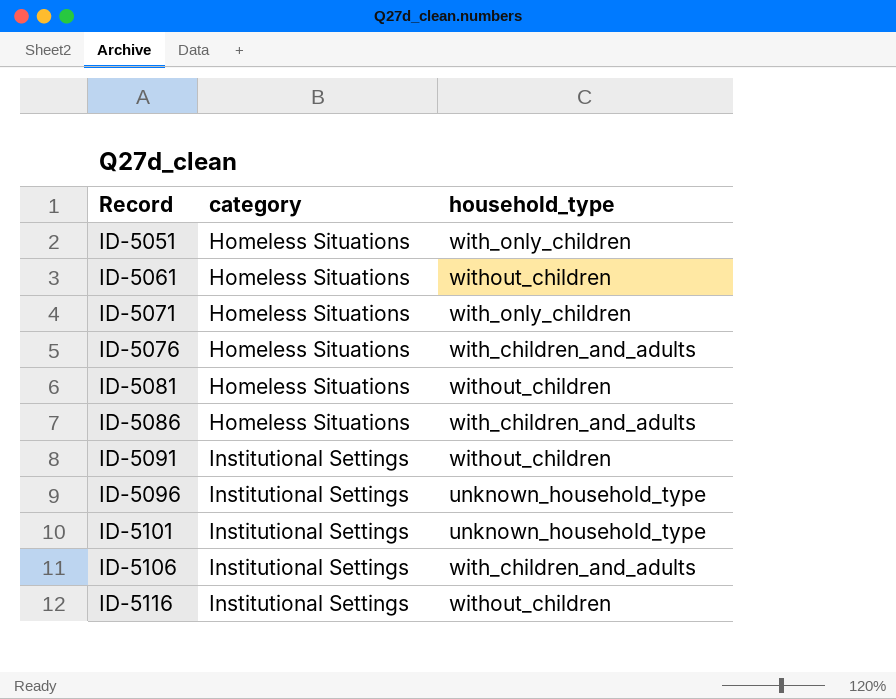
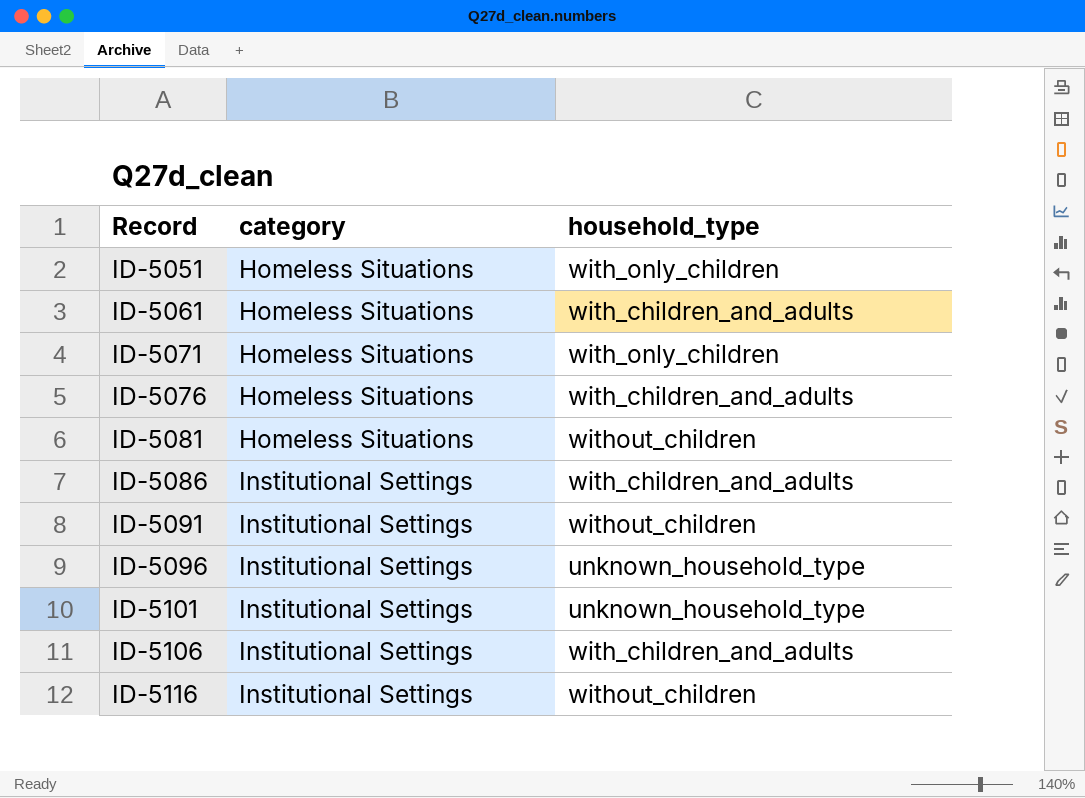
ID-5061 | household_type: without_children -> with_children_and_adults
ID-5086 | category: Homeless Situations -> Institutional Settings

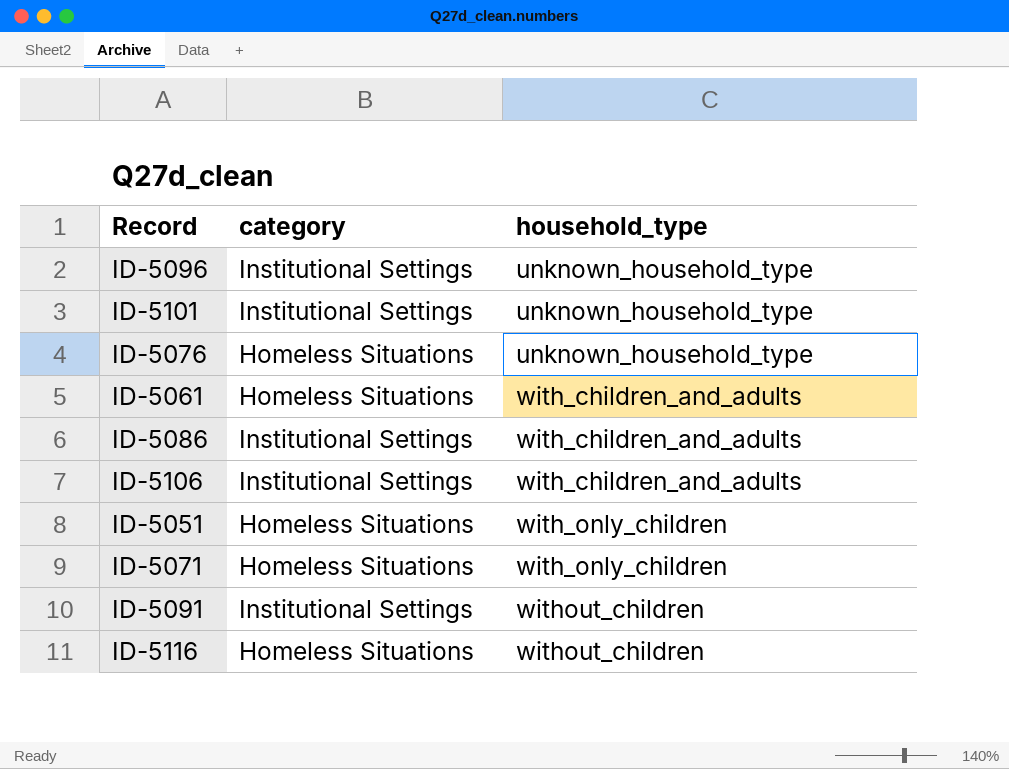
row order: Record ascending -> household_type ascending
row ID-5081: Homeless Situations | without_children -> none
ID-5076 | household_type: with_children_and_adults -> unknown_household_type
ID-5116 | category: Institutional Settings -> Homeless Situations

